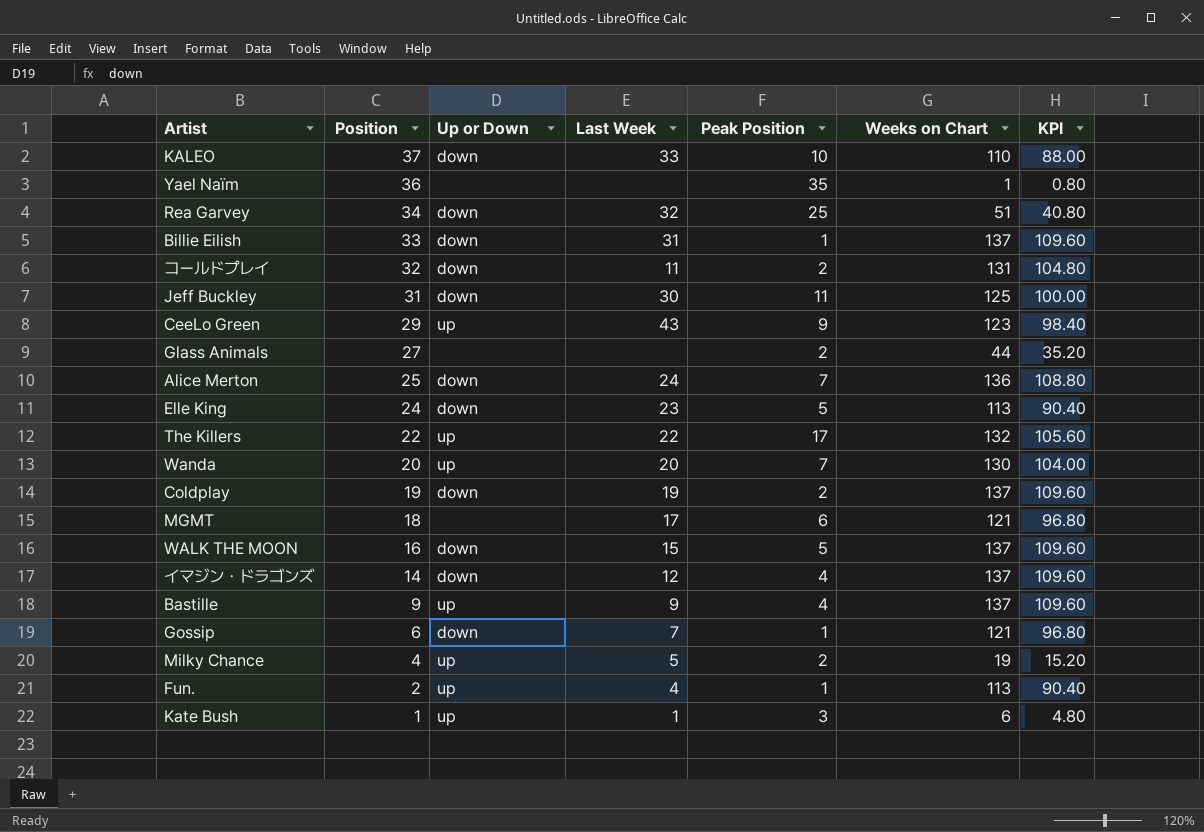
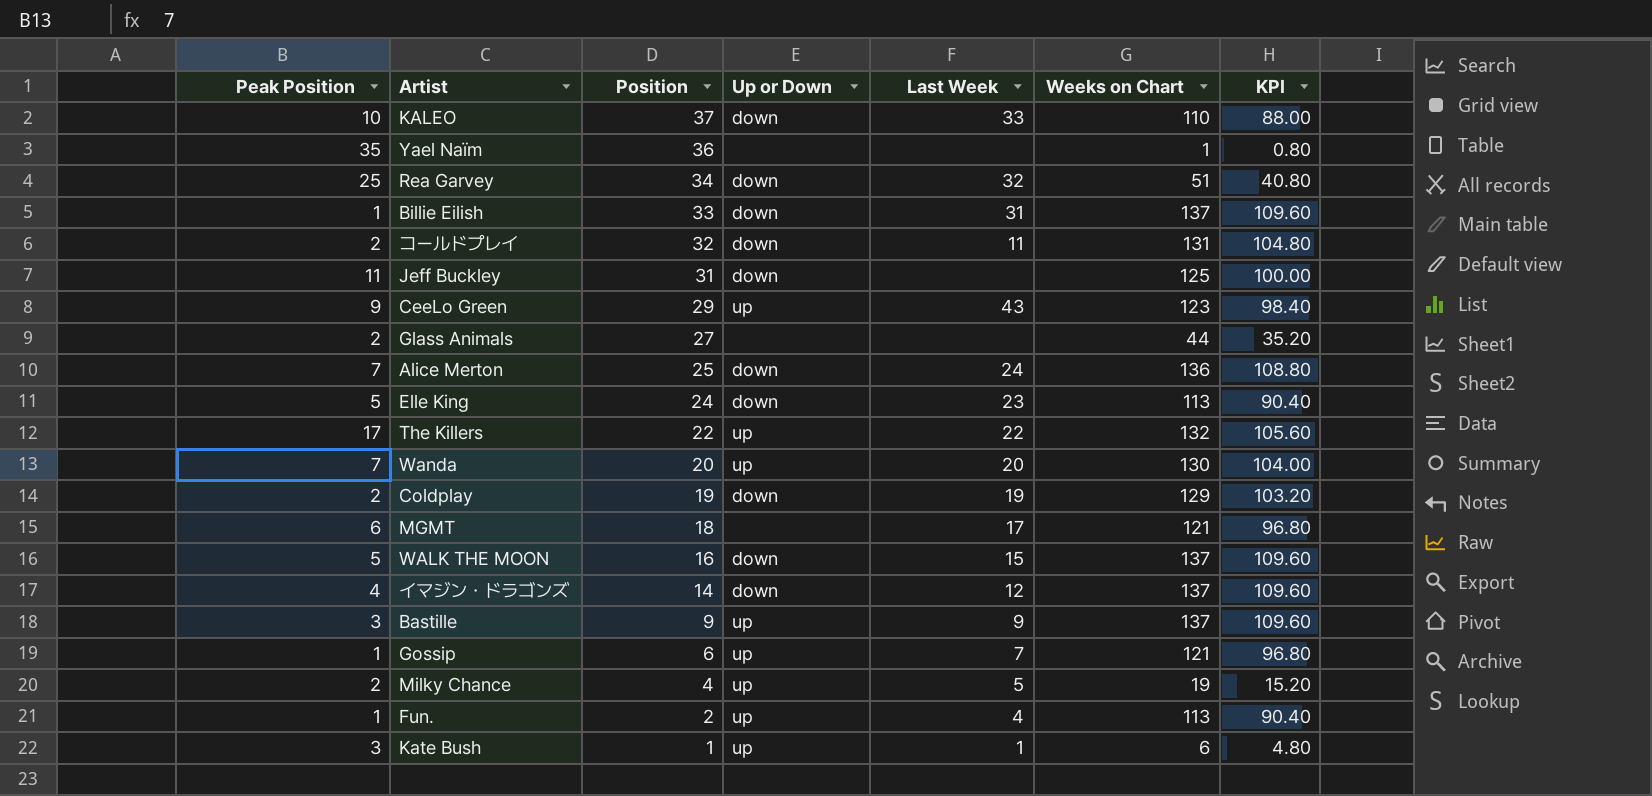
column Peak Position | position: 5 -> 1
Jeff Buckley | Last Week: 30 -> none
Coldplay | Weeks on Chart: 137 -> 129
Coldplay | KPI: 109.60 -> 103.20
Bastille | Peak Position: 4 -> 3
Gossip | Up or Down: down -> up

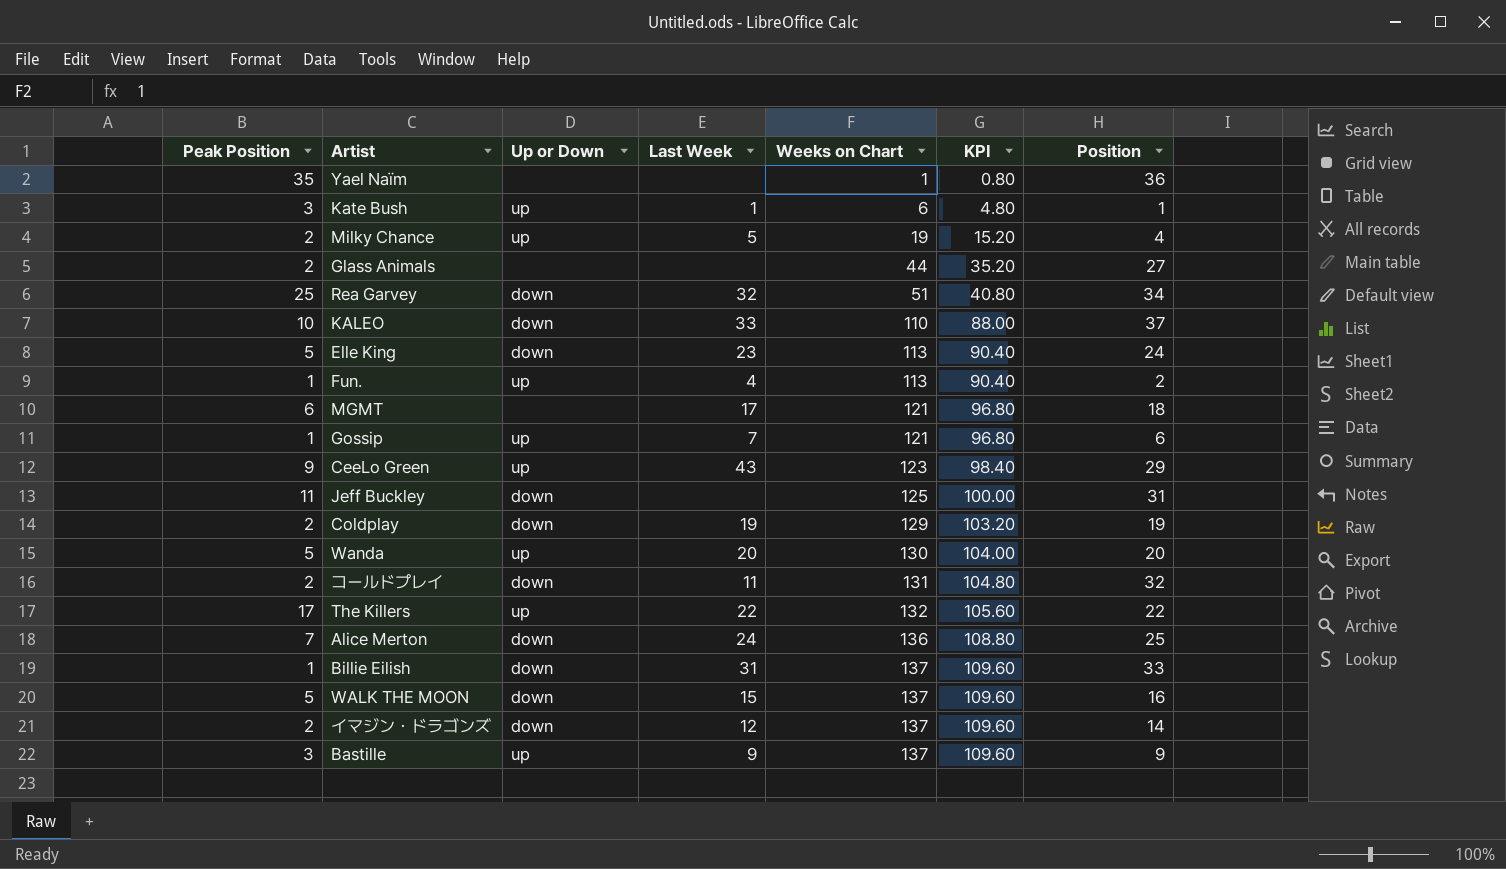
row order: Position descending -> Weeks on Chart ascending
column Position | position: 3 -> 7
Wanda | Peak Position: 7 -> 5
イマジン・ドラゴンズ | Peak Position: 4 -> 2

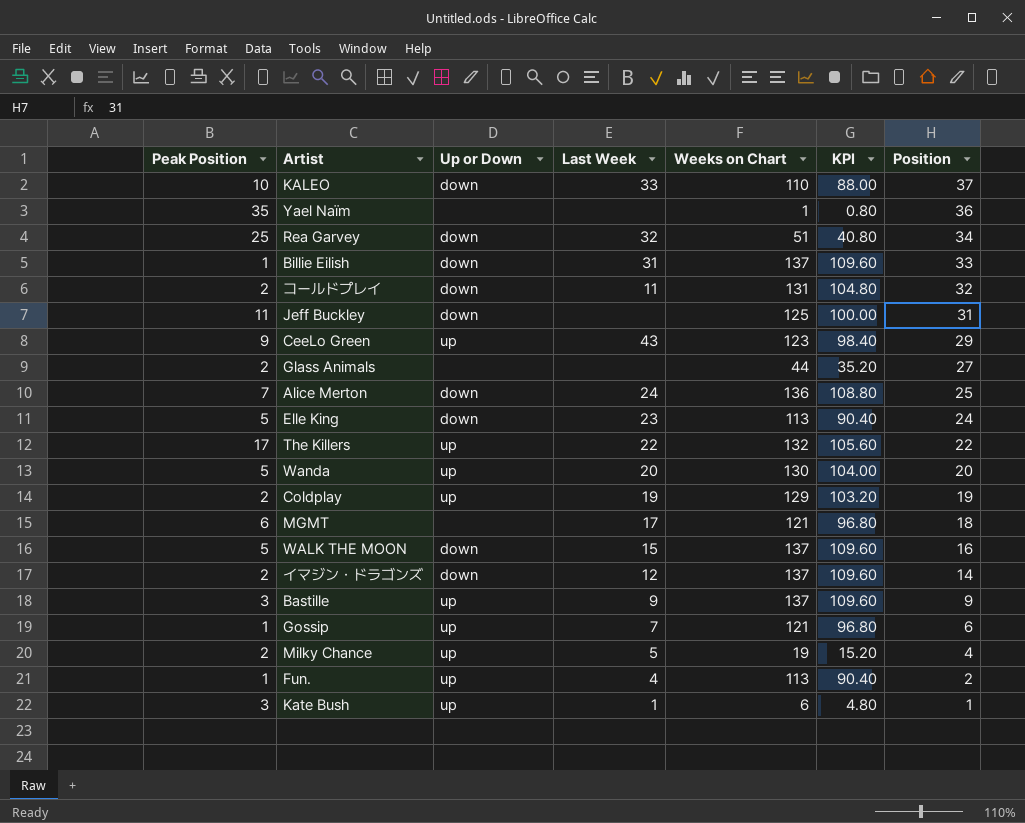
row order: Weeks on Chart ascending -> Position descending
Coldplay | Up or Down: down -> up

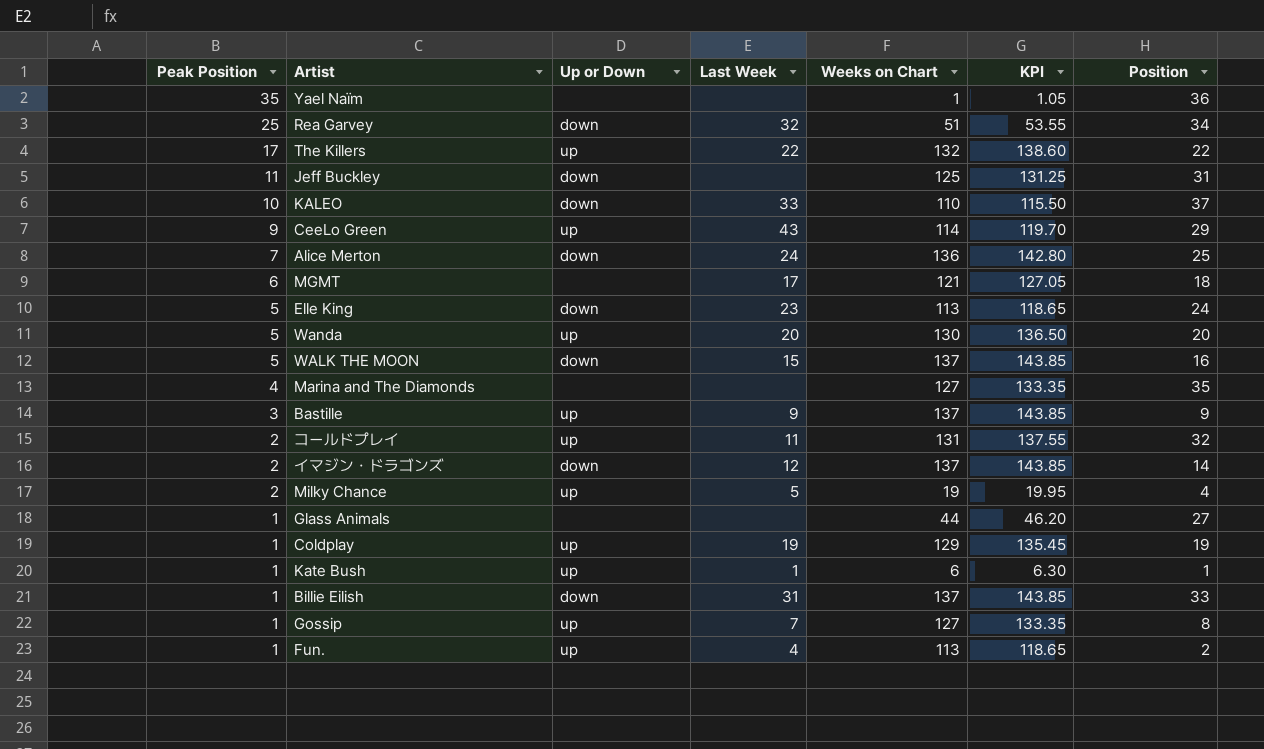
row order: Position descending -> Peak Position descending
column KPI | formula: [Weeks on Chart] * 0.8 -> [Weeks on Chart] * 1.05
CeeLo Green | Weeks on Chart: 123 -> 114
row Marina and The Diamonds: none -> 4 | none | none | 127 | 133.35 | 35
コールドプレイ | Up or Down: down -> up
Glass Animals | Peak Position: 2 -> 1
Coldplay | Peak Position: 2 -> 1
Kate Bush | Peak Position: 3 -> 1
Gossip | Weeks on Chart: 121 -> 127
Gossip | Position: 6 -> 8

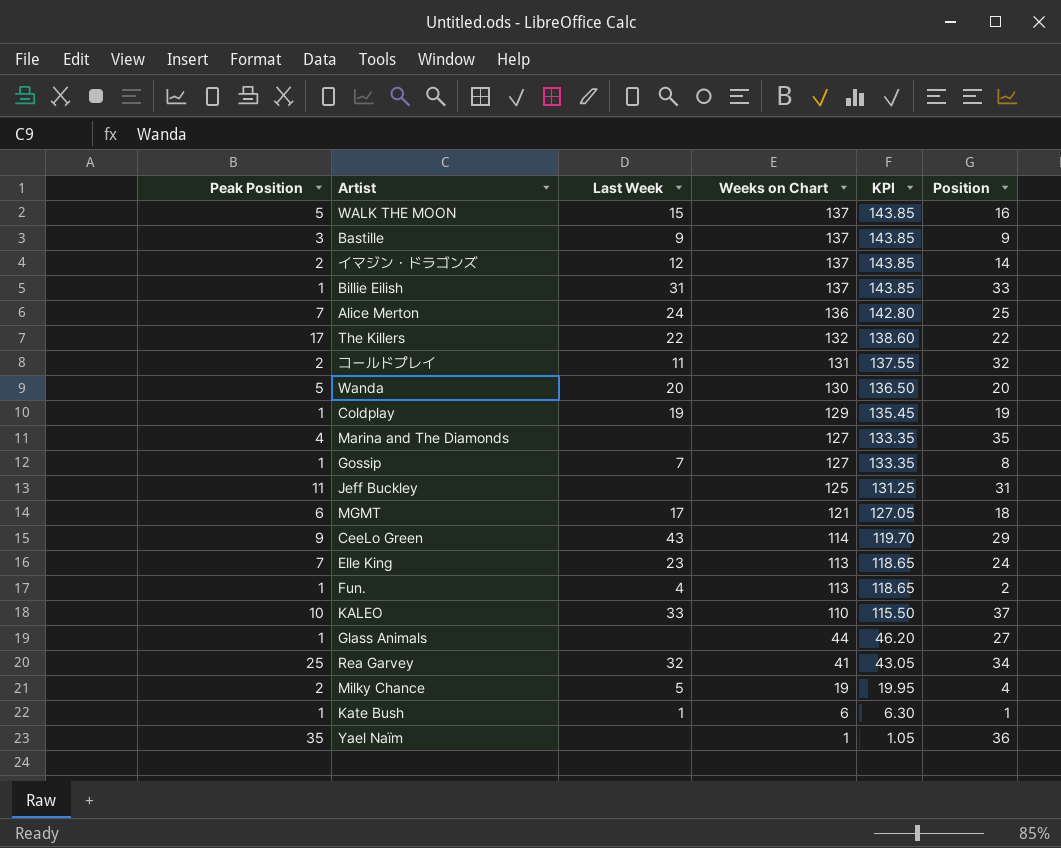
row order: Peak Position descending -> Weeks on Chart descending
column Up or Down | position: 3 -> none
Elle King | Peak Position: 5 -> 7
Rea Garvey | Weeks on Chart: 51 -> 41
Rea Garvey | KPI: 53.55 -> 43.05

